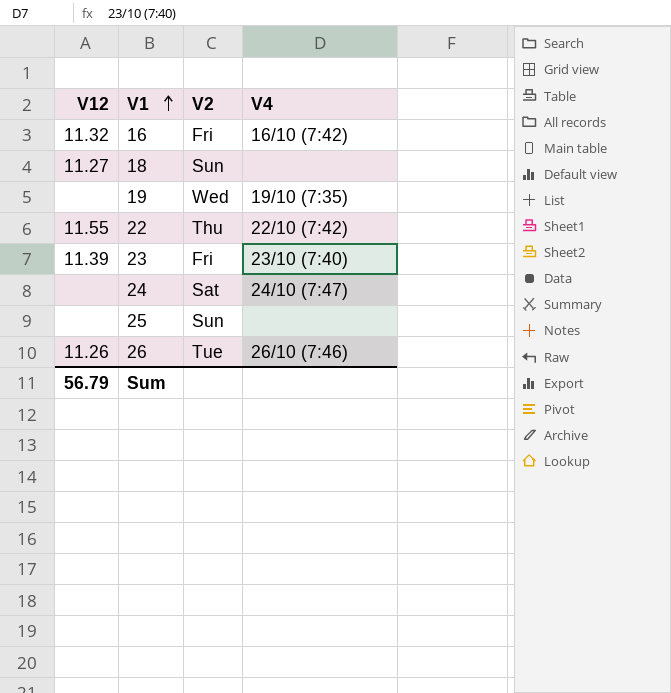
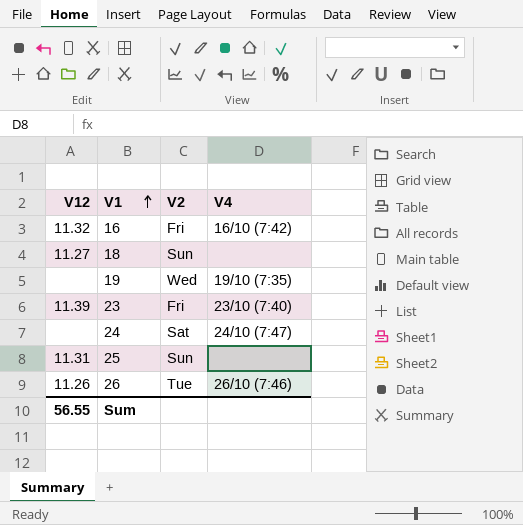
row 22: 11.55 | Thu | 22/10 (7:42) -> none
25 | V12: none -> 11.31
Sum | V12: 56.79 -> 56.55

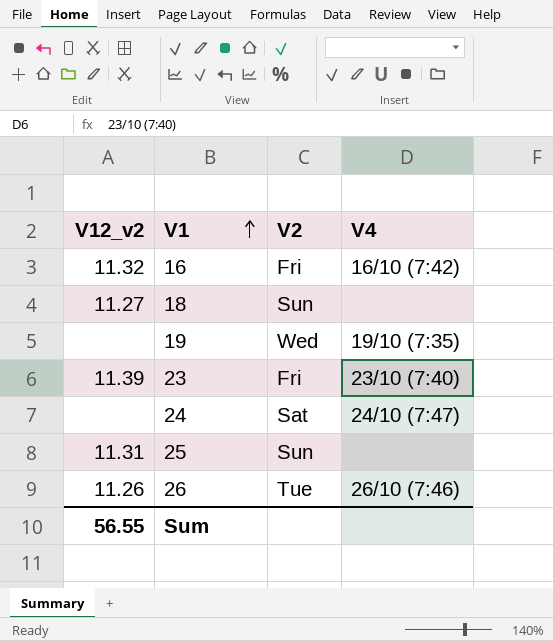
column name: V12 -> V12_v2

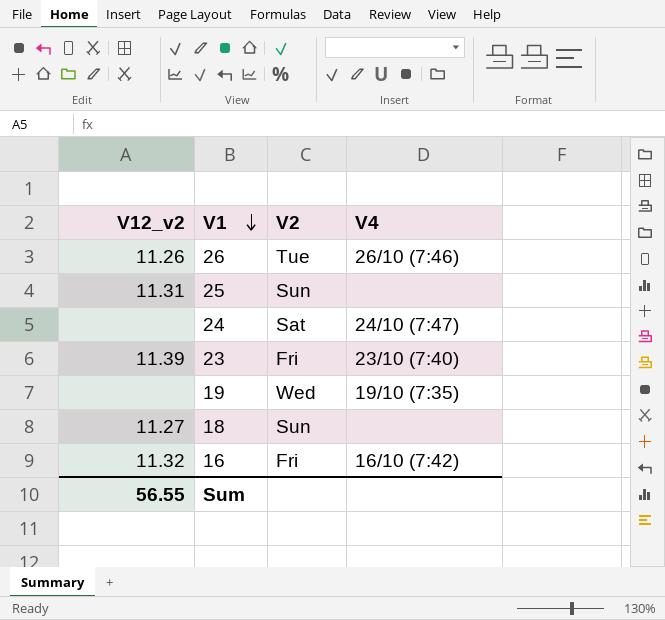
row order: V1 ascending -> V1 descending

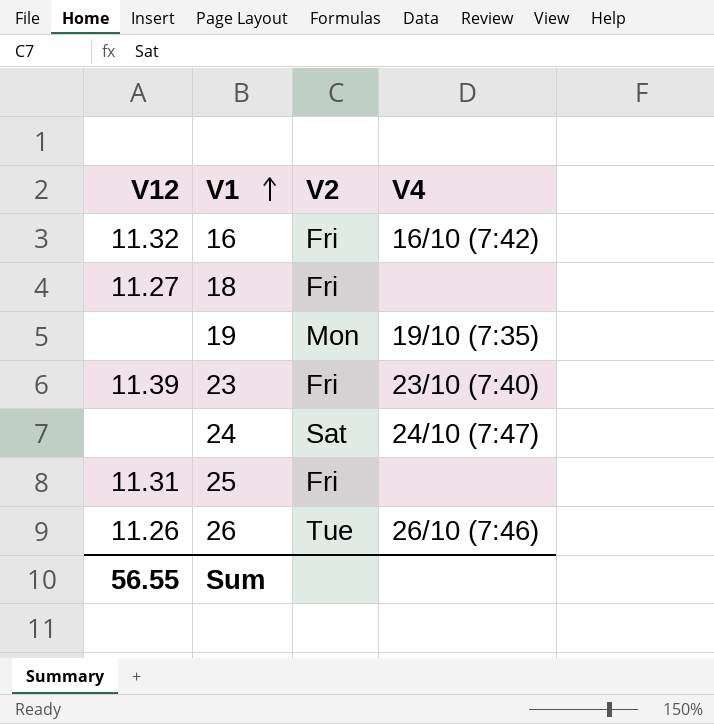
row order: V1 descending -> V1 ascending
column name: V12_v2 -> V12
18 | V2: Sun -> Fri
19 | V2: Wed -> Mon
25 | V2: Sun -> Fri

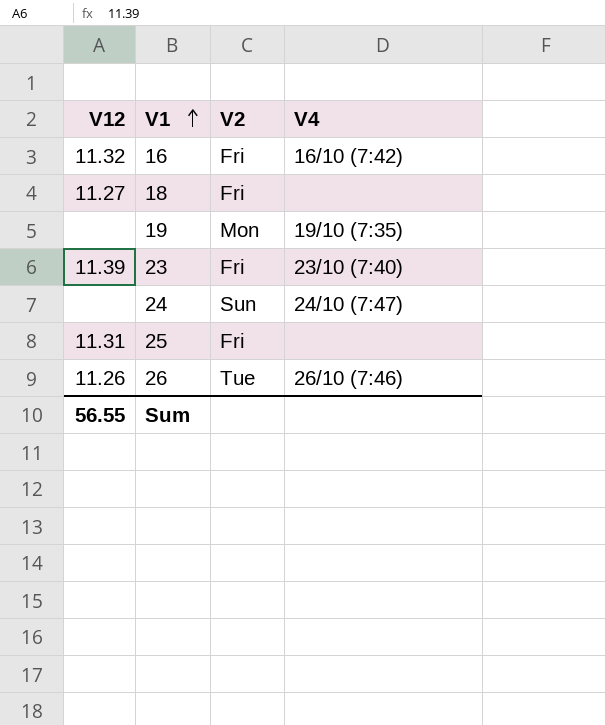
24 | V2: Sat -> Sun

